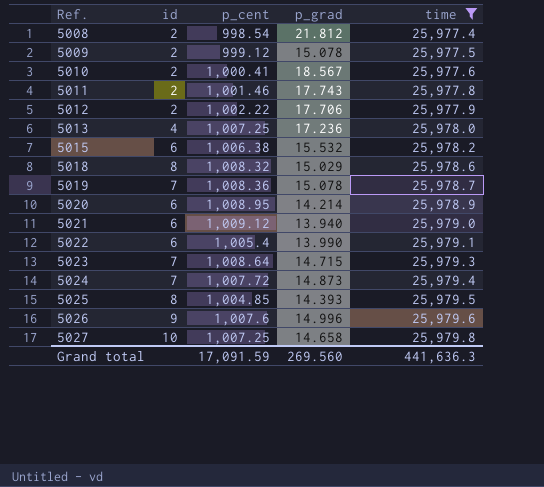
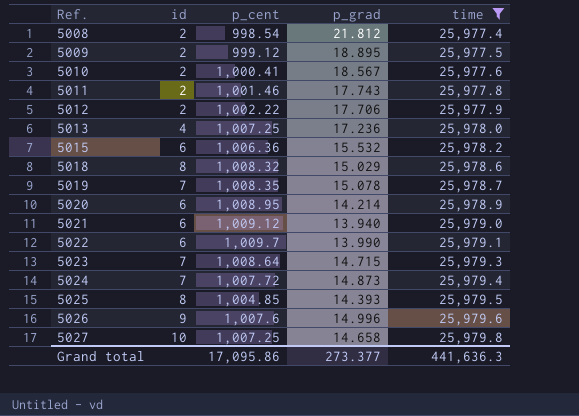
5009 | p_grad: 15.078 -> 18.895
5015 | p_cent: 1,006.38 -> 1,006.36
5019 | p_cent: 1,008.36 -> 1,008.35
5022 | p_cent: 1,005.4 -> 1,009.7
Grand total | p_cent: 17,091.59 -> 17,095.86
Grand total | p_grad: 269.560 -> 273.377

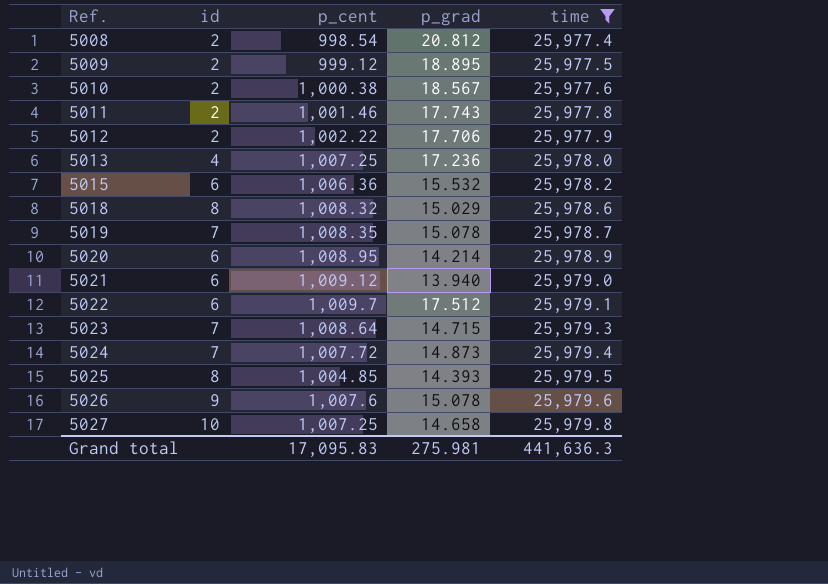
5008 | p_grad: 21.812 -> 20.812
5010 | p_cent: 1,000.41 -> 1,000.38
5022 | p_grad: 13.990 -> 17.512
5026 | p_grad: 14.996 -> 15.078
Grand total | p_cent: 17,095.86 -> 17,095.83
Grand total | p_grad: 273.377 -> 275.981

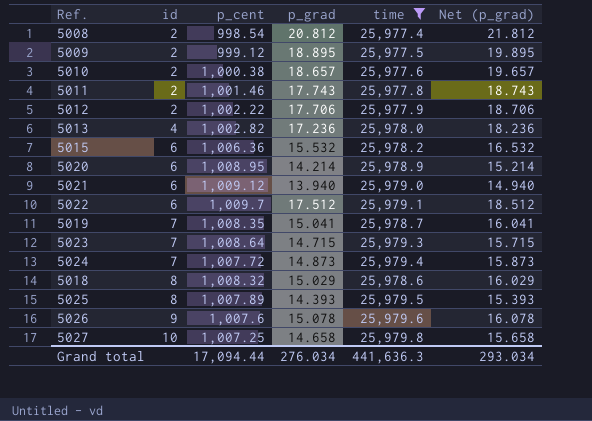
row order: Ref. ascending -> id ascending
column Net (p_grad) | formula: none -> [p_grad] + 1
5010 | p_grad: 18.567 -> 18.657
5013 | p_cent: 1,007.25 -> 1,002.82
5019 | p_grad: 15.078 -> 15.041
5025 | p_cent: 1,004.85 -> 1,007.89
Grand total | p_cent: 17,095.83 -> 17,094.44
Grand total | p_grad: 275.981 -> 276.034

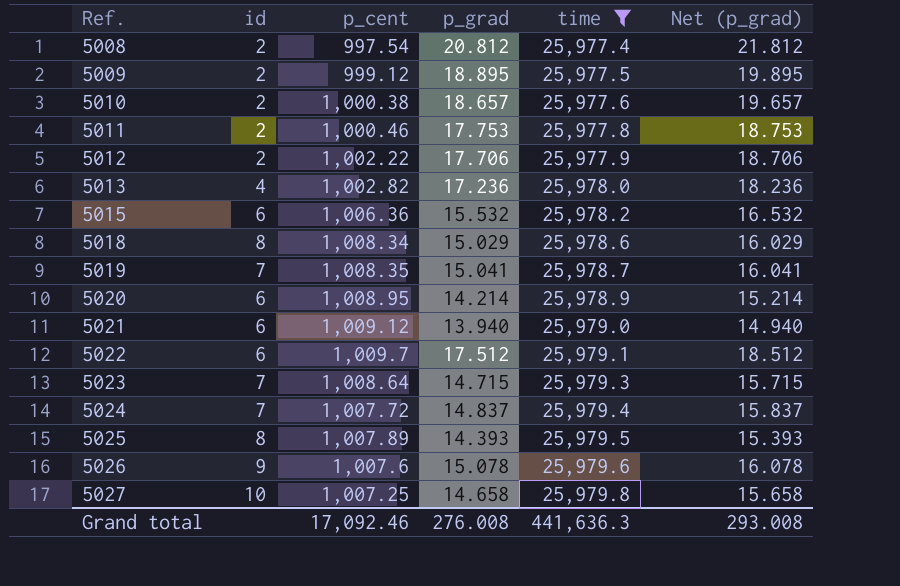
row order: id ascending -> Ref. ascending
5008 | p_cent: 998.54 -> 997.54
5011 | p_cent: 1,001.46 -> 1,000.46
5011 | p_grad: 17.743 -> 17.753
5011 | Net (p_grad): 18.743 -> 18.753
5018 | p_cent: 1,008.32 -> 1,008.34
5024 | p_grad: 14.873 -> 14.837
5024 | Net (p_grad): 15.873 -> 15.837
Grand total | p_cent: 17,094.44 -> 17,092.46
Grand total | p_grad: 276.034 -> 276.008
Grand total | Net (p_grad): 293.034 -> 293.008

